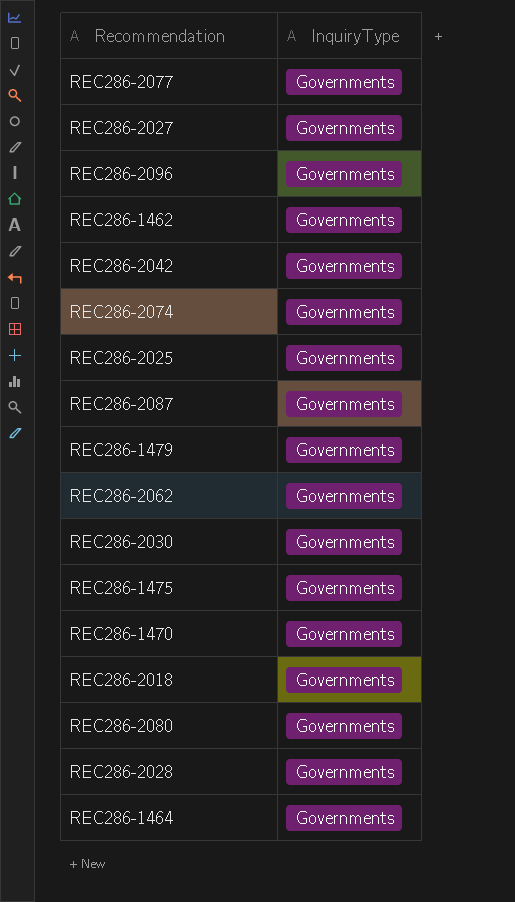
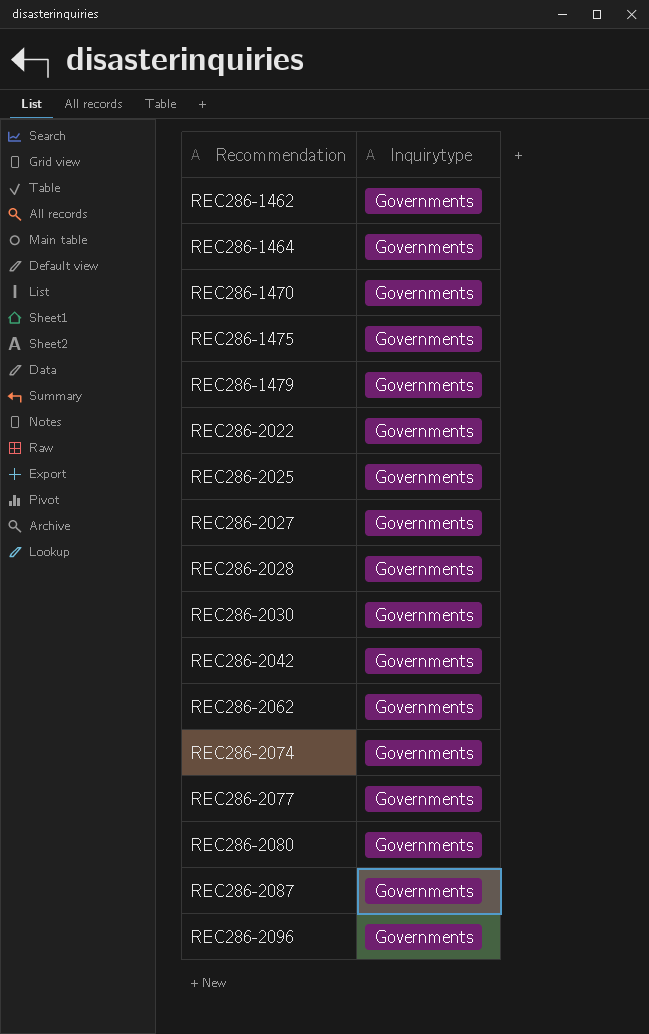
row order: none -> Recommendation ascending
column name: InquiryType -> Inquirytype
row REC286-2018: Governments -> none
row REC286-2022: none -> Governments

